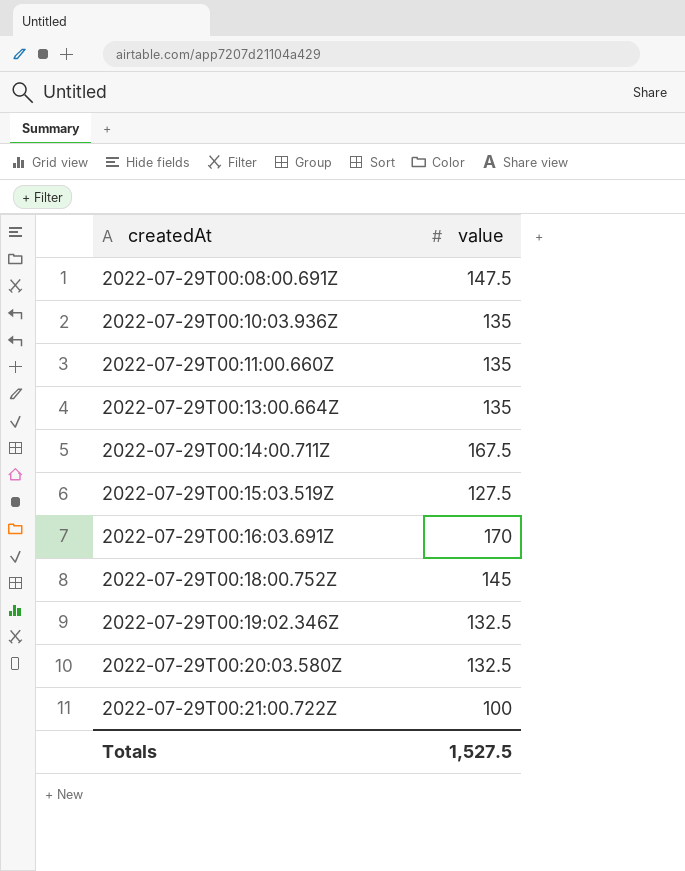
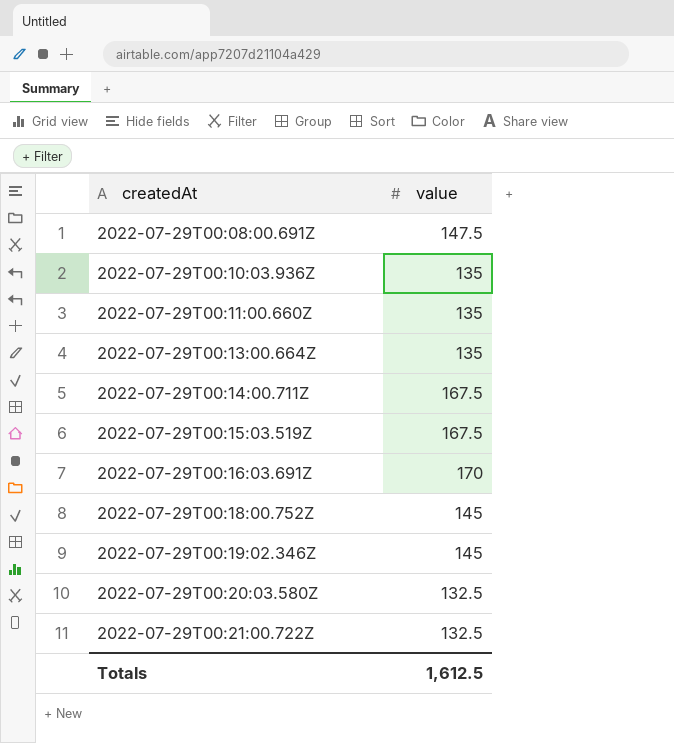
2022-07-29T00:15:03.519Z | value: 127.5 -> 167.5
2022-07-29T00:19:02.346Z | value: 132.5 -> 145
2022-07-29T00:21:00.722Z | value: 100 -> 132.5
Totals | value: 1,527.5 -> 1,612.5

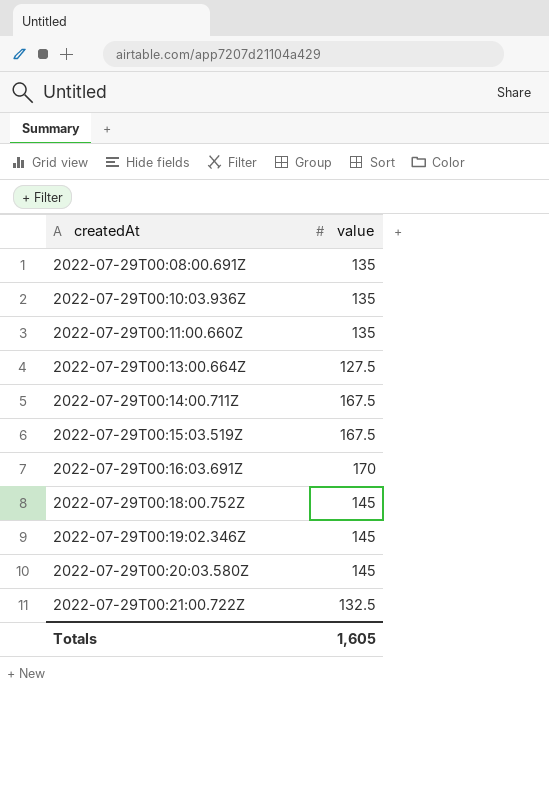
2022-07-29T00:08:00.691Z | value: 147.5 -> 135
2022-07-29T00:13:00.664Z | value: 135 -> 127.5
2022-07-29T00:20:03.580Z | value: 132.5 -> 145
Totals | value: 1,612.5 -> 1,605

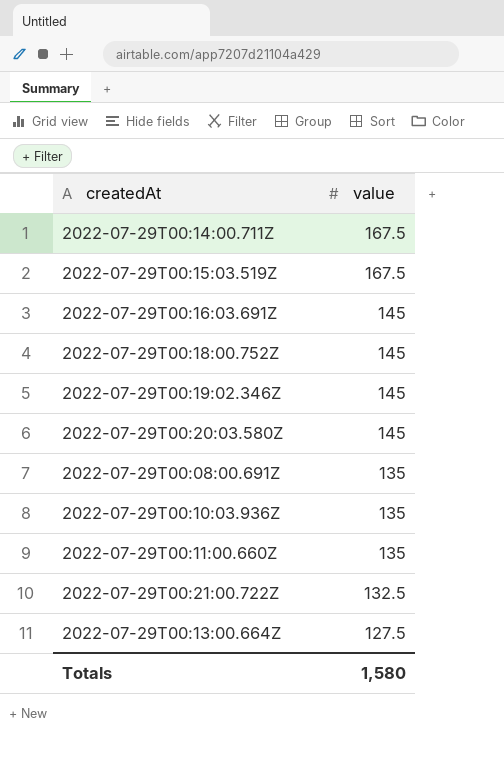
row order: createdAt ascending -> value descending
2022-07-29T00:16:03.691Z | value: 170 -> 145
Totals | value: 1,605 -> 1,580

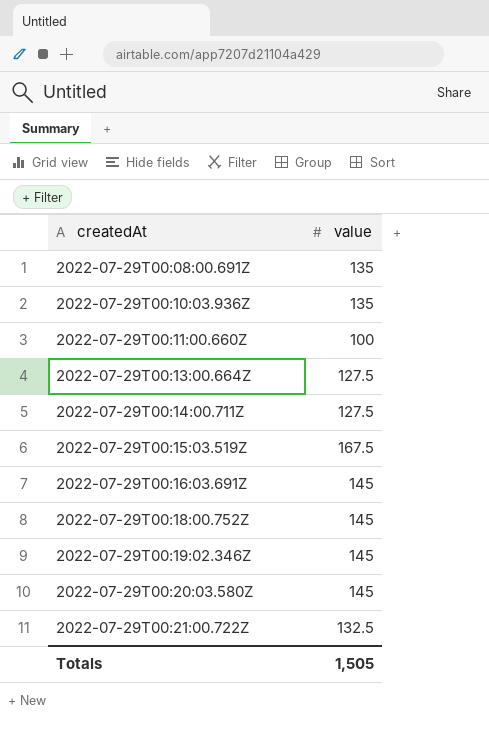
row order: value descending -> createdAt ascending
2022-07-29T00:11:00.660Z | value: 135 -> 100
2022-07-29T00:14:00.711Z | value: 167.5 -> 127.5
Totals | value: 1,580 -> 1,505

